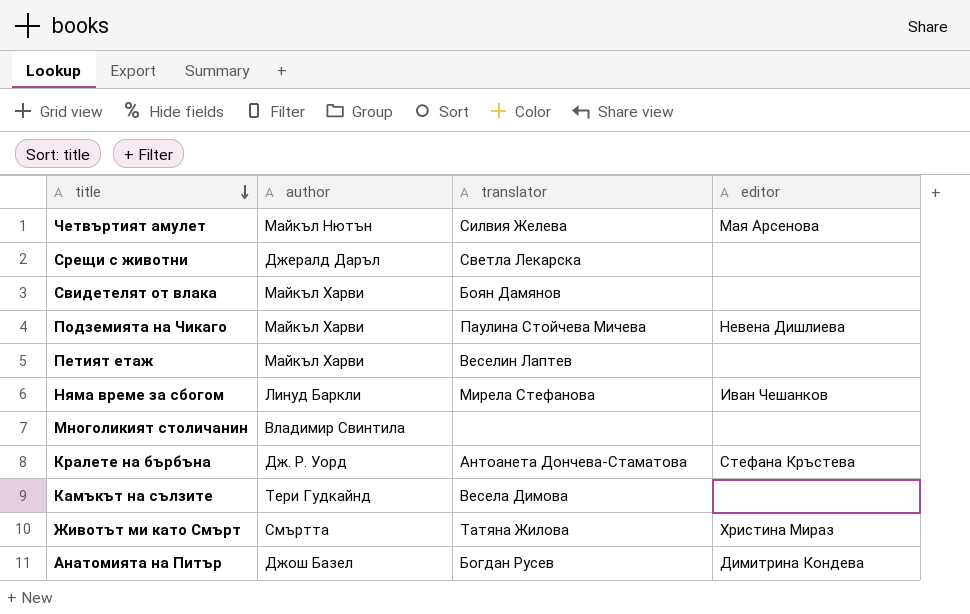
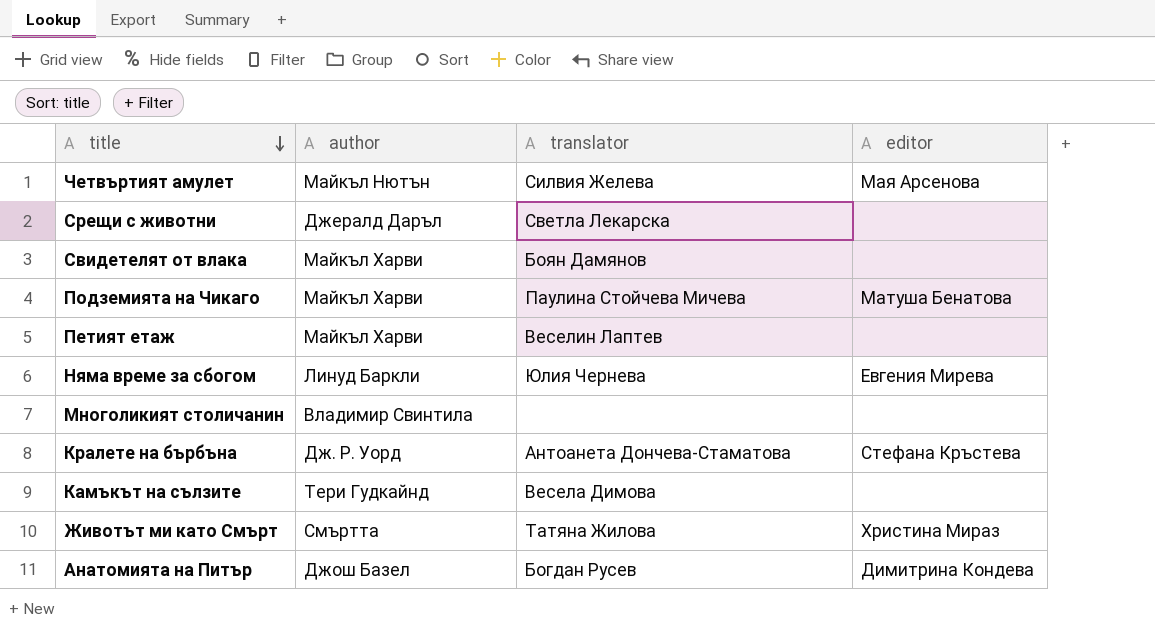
Подземията на Чикаго | editor: Невена Дишлиева -> Матуша Бенатова
Няма време за сбогом | translator: Мирела Стефанова -> Юлия Чернева
Няма време за сбогом | editor: Иван Чешанков -> Евгения Мирева

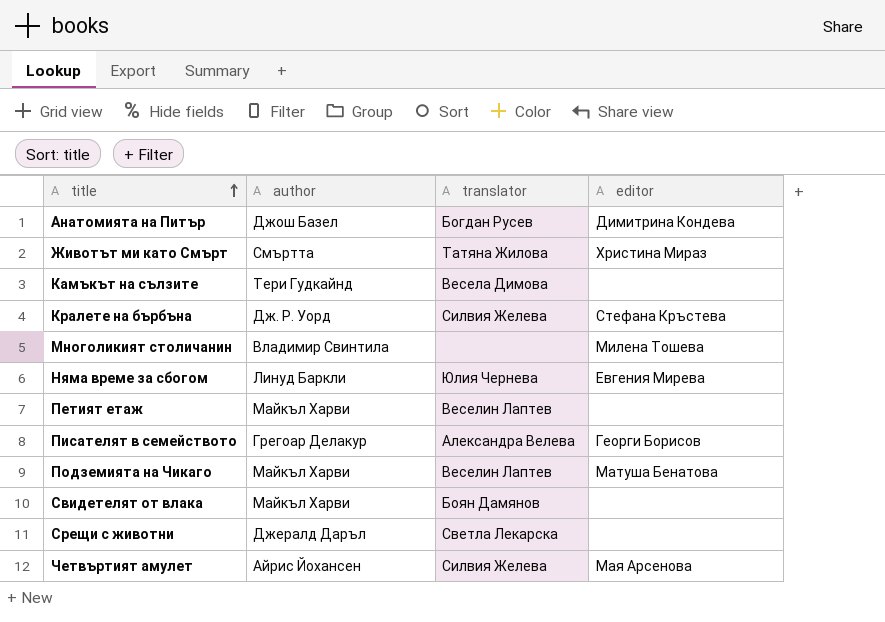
row order: title descending -> title ascending
Кралете на бърбъна | translator: Антоанета Дончева-Стаматова -> Силвия Желева
Многоликият столичанин | editor: none -> Милена Тошева
row Писателят в семейството: none -> Грегоар Делакур | Александра Велева | Георги Борисов
Подземията на Чикаго | translator: Паулина Стойчева Мичева -> Веселин Лаптев
Четвъртият амулет | author: Майкъл Нютън -> Айрис Йохансен

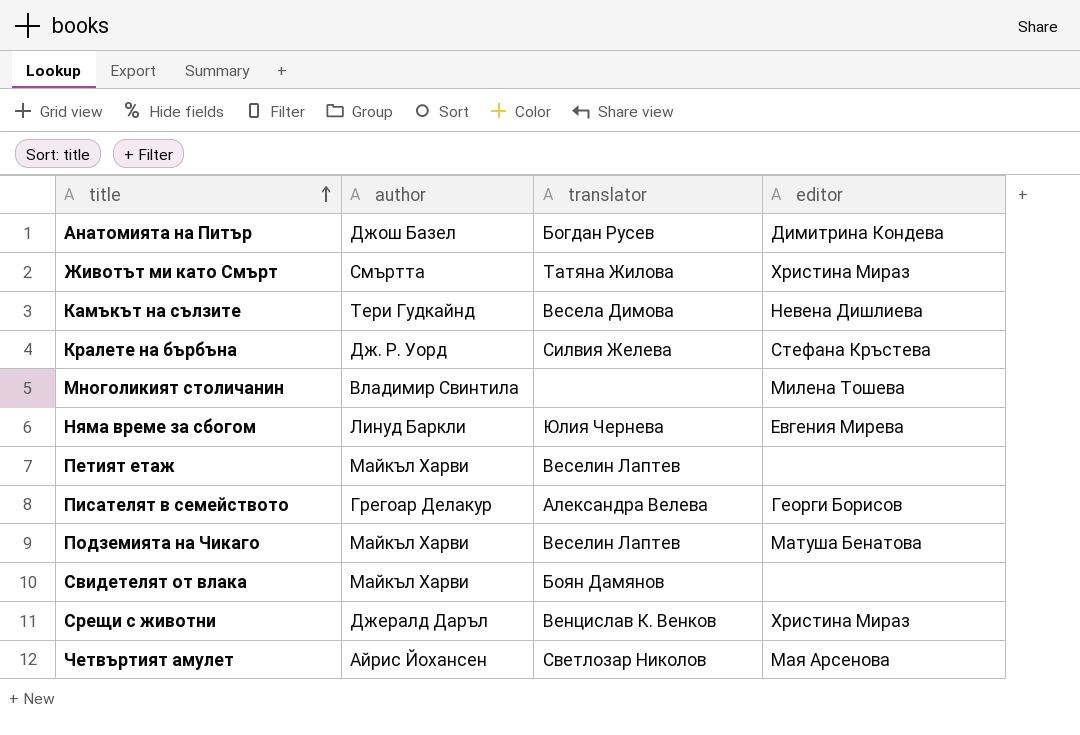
Камъкът на сълзите | editor: none -> Невена Дишлиева
Срещи с животни | translator: Светла Лекарска -> Венцислав К. Венков
Срещи с животни | editor: none -> Христина Мираз
Четвъртият амулет | translator: Силвия Желева -> Светлозар Николов

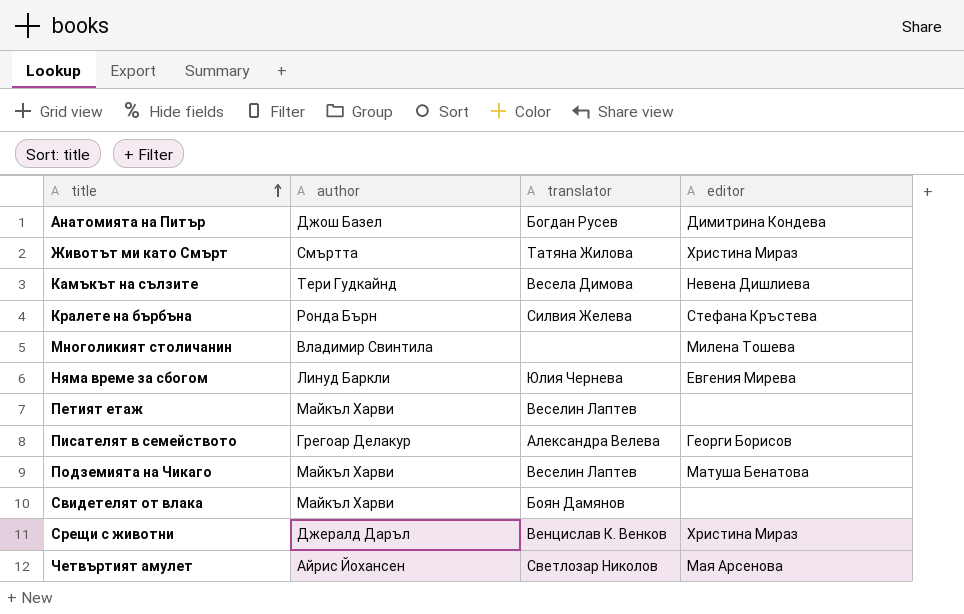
Кралете на бърбъна | author: Дж. Р. Уорд -> Ронда Бърн

